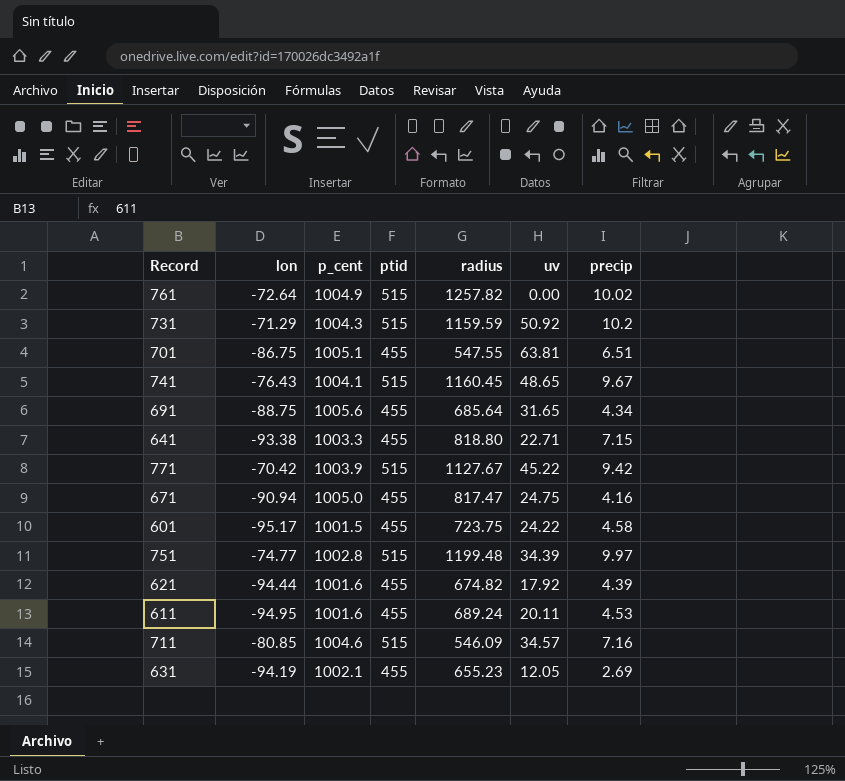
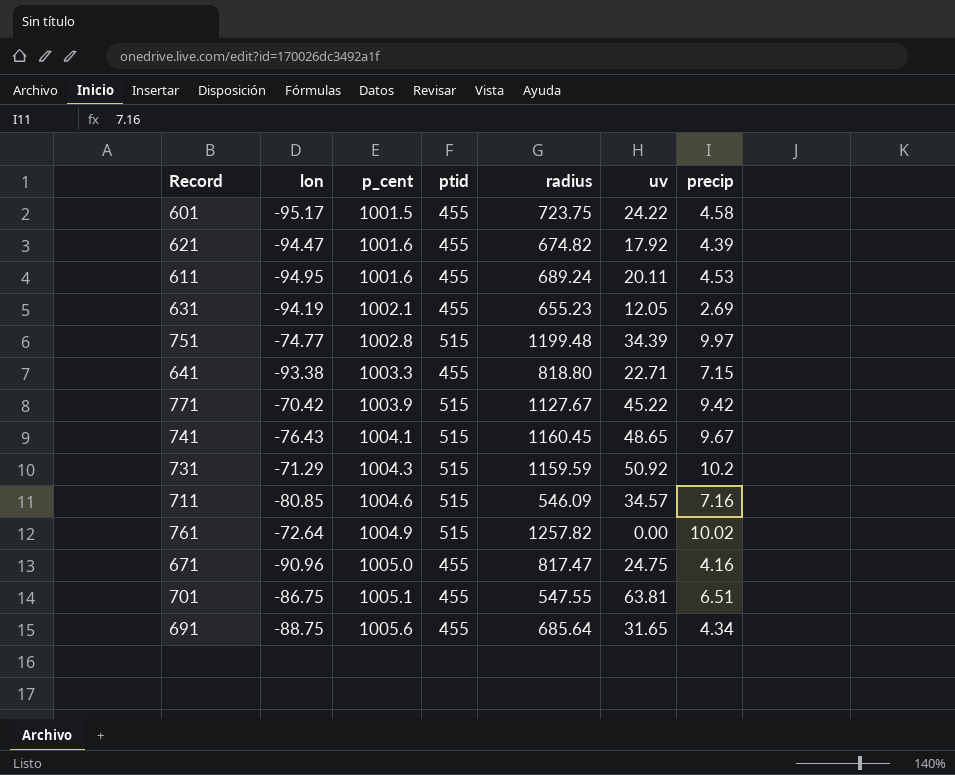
row order: none -> p_cent ascending
621 | lon: -94.44 -> -94.47
671 | lon: -90.94 -> -90.96

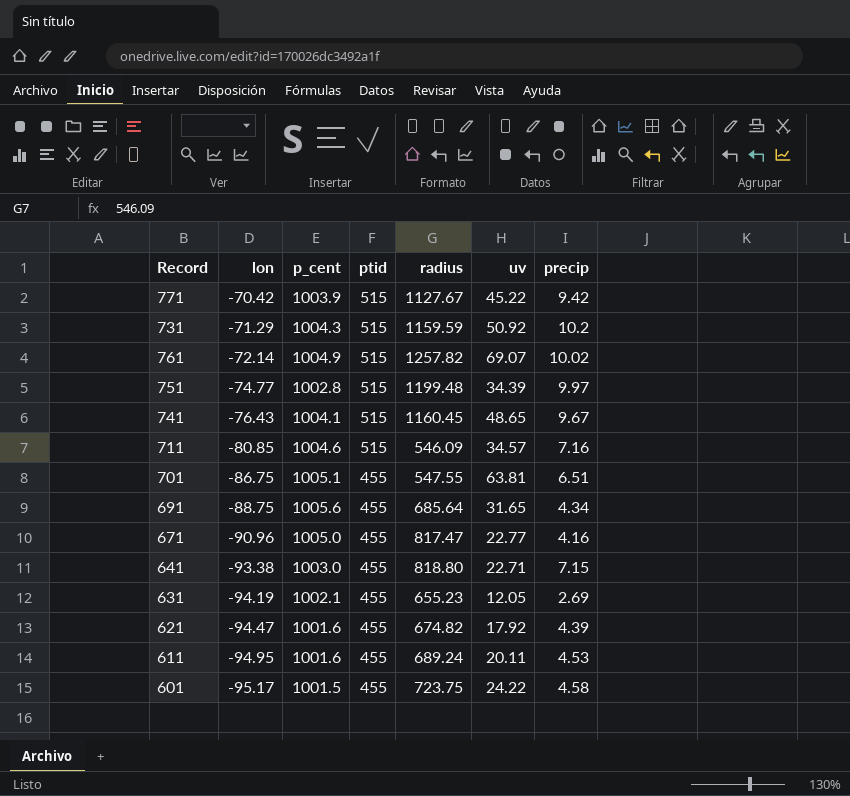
row order: p_cent ascending -> lon descending
761 | lon: -72.64 -> -72.14
761 | uv: 0.00 -> 69.07
671 | uv: 24.75 -> 22.77
641 | p_cent: 1003.3 -> 1003.0

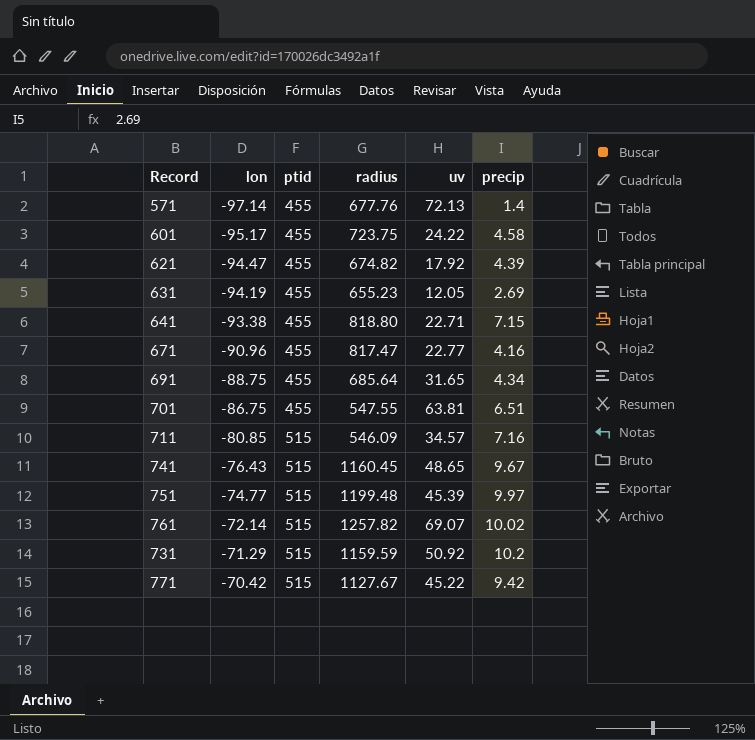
row order: lon descending -> lon ascending
column p_cent | position: 3 -> none
row 611: -94.95 | 1001.6 | 455 | 689.24 | 20.11 | 4.53 -> none
row 571: none -> -97.14 | 455 | 677.76 | 72.13 | 1.4
751 | uv: 34.39 -> 45.39

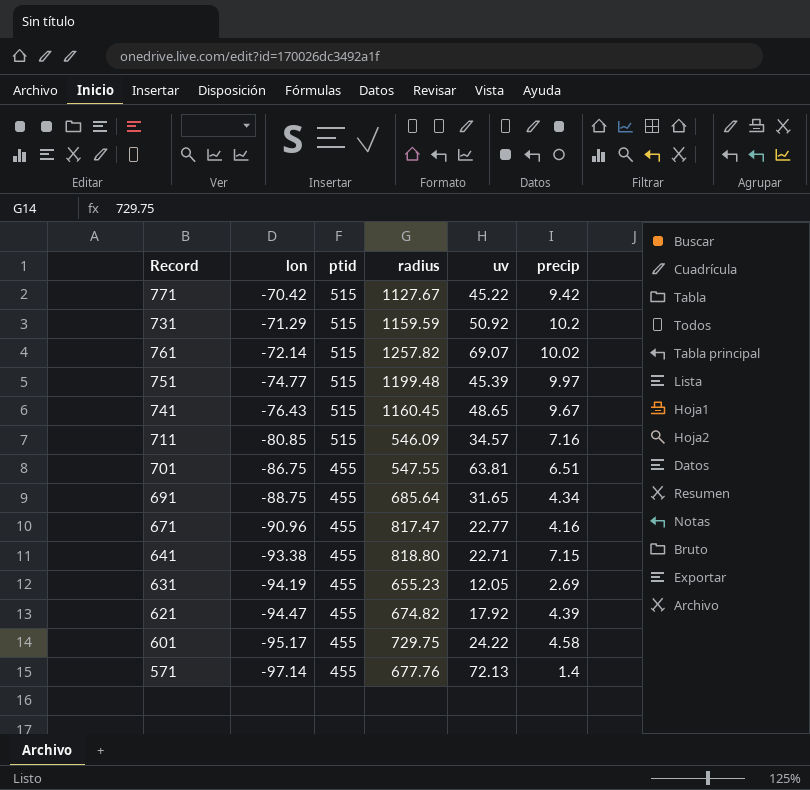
row order: lon ascending -> lon descending
601 | radius: 723.75 -> 729.75

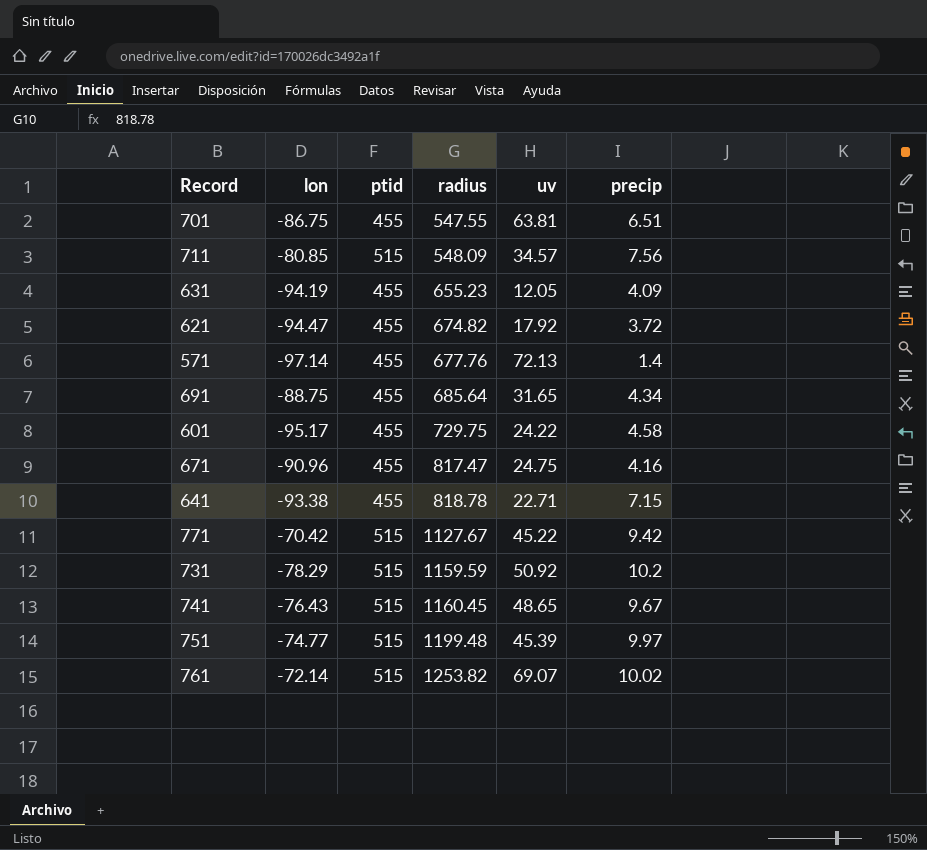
row order: lon descending -> radius ascending
711 | radius: 546.09 -> 548.09
711 | precip: 7.16 -> 7.56
631 | precip: 2.69 -> 4.09
621 | precip: 4.39 -> 3.72
671 | uv: 22.77 -> 24.75
641 | radius: 818.80 -> 818.78
731 | lon: -71.29 -> -78.29
761 | radius: 1257.82 -> 1253.82

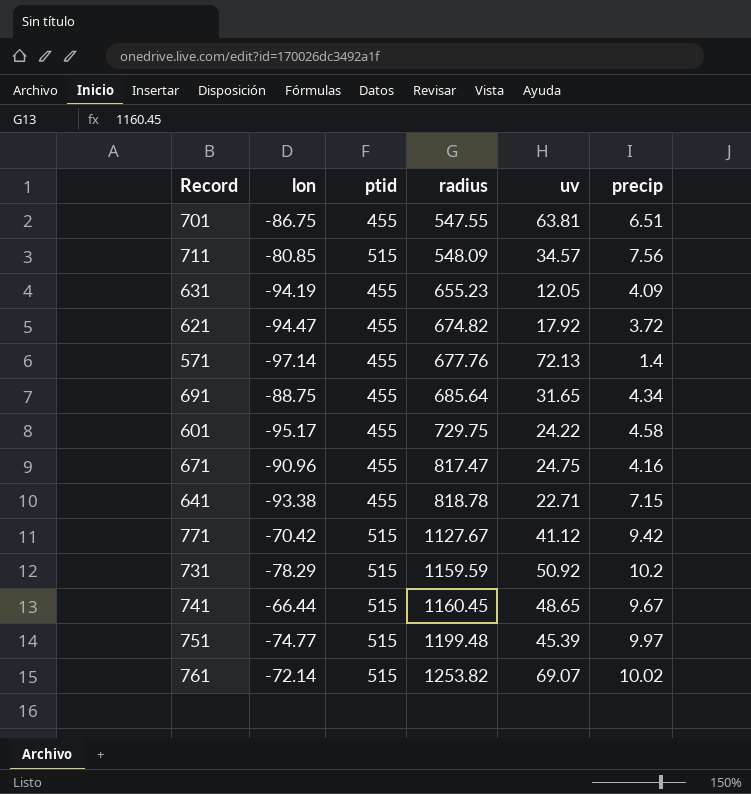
771 | uv: 45.22 -> 41.12
741 | lon: -76.43 -> -66.44

